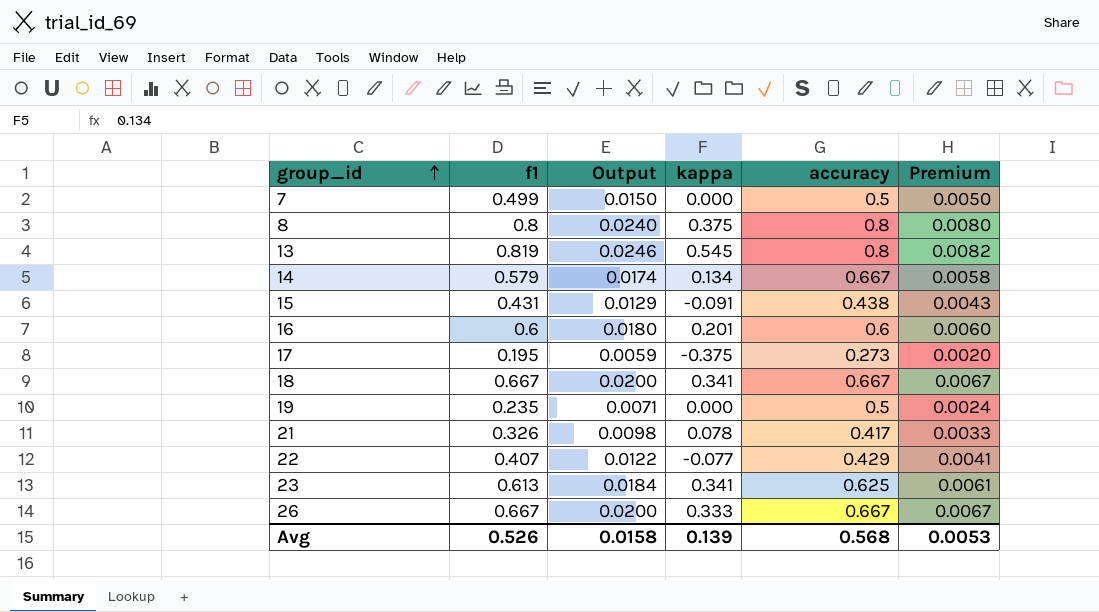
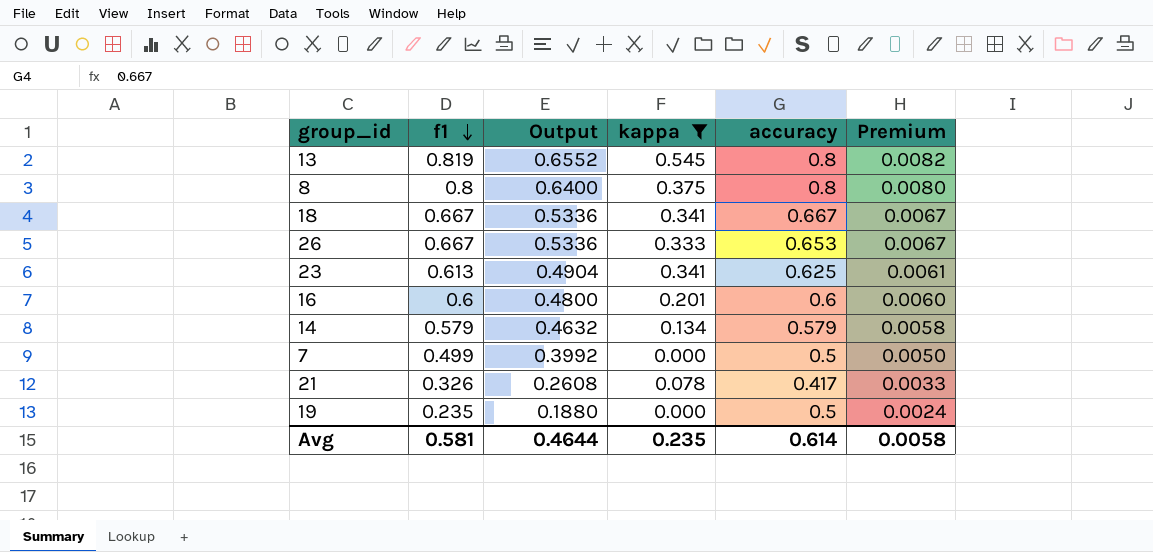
filter: none -> kappa >= 0.000
row order: group_id ascending -> f1 descending
column Output | formula: [f1] * 0.03 -> [f1] * 0.8
26 | accuracy: 0.667 -> 0.653
14 | accuracy: 0.667 -> 0.579
Avg | f1: 0.526 -> 0.581
Avg | Output: 0.0158 -> 0.4644
Avg | kappa: 0.139 -> 0.235
Avg | accuracy: 0.568 -> 0.614
Avg | Premium: 0.0053 -> 0.0058

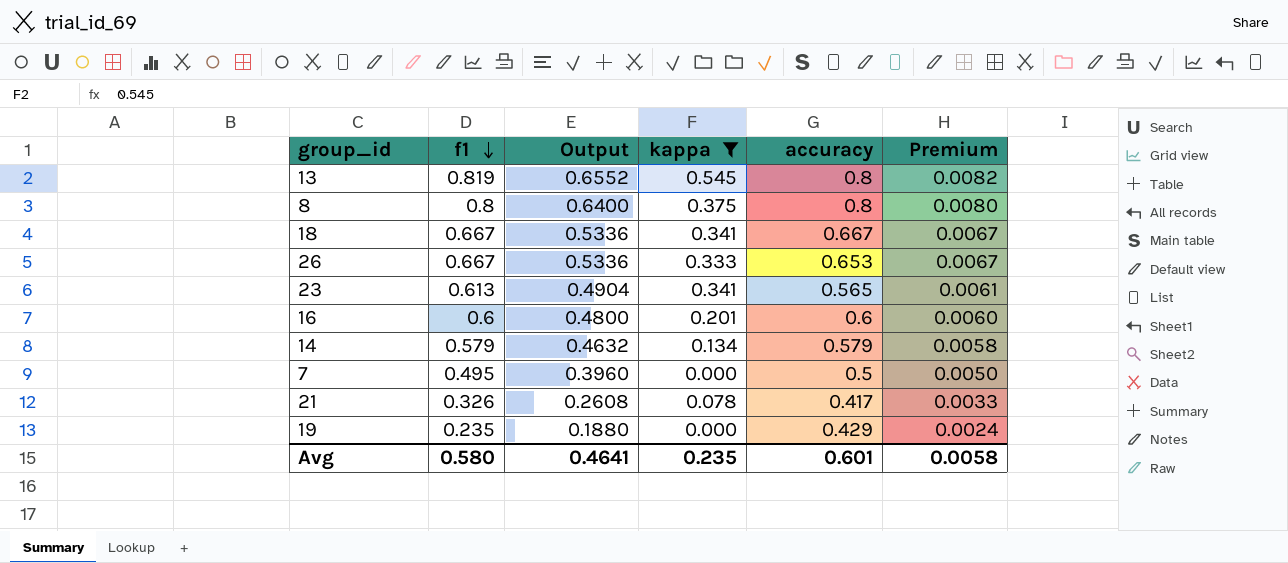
23 | accuracy: 0.625 -> 0.565
7 | f1: 0.499 -> 0.495
7 | Output: 0.3992 -> 0.3960
19 | accuracy: 0.5 -> 0.429
Avg | f1: 0.581 -> 0.580
Avg | Output: 0.4644 -> 0.4641
Avg | accuracy: 0.614 -> 0.601

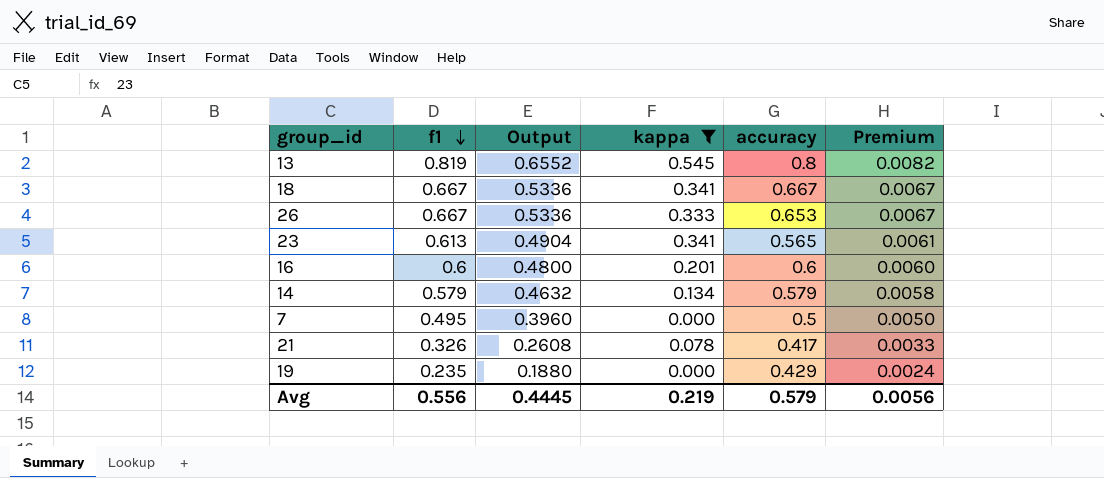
row 8: 0.8 | 0.6400 | 0.375 | 0.8 | 0.0080 -> none
Avg | f1: 0.580 -> 0.556
Avg | Output: 0.4641 -> 0.4445
Avg | kappa: 0.235 -> 0.219
Avg | accuracy: 0.601 -> 0.579
Avg | Premium: 0.0058 -> 0.0056

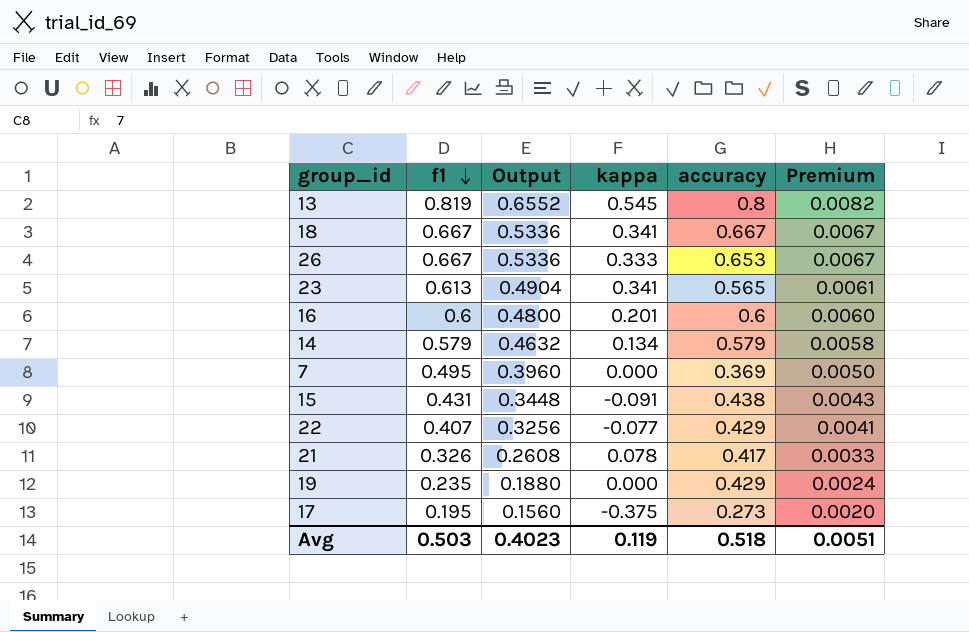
filter: kappa >= 0.000 -> none
7 | accuracy: 0.5 -> 0.369
Avg | f1: 0.556 -> 0.503
Avg | Output: 0.4445 -> 0.4023
Avg | kappa: 0.219 -> 0.119
Avg | accuracy: 0.579 -> 0.518
Avg | Premium: 0.0056 -> 0.0051

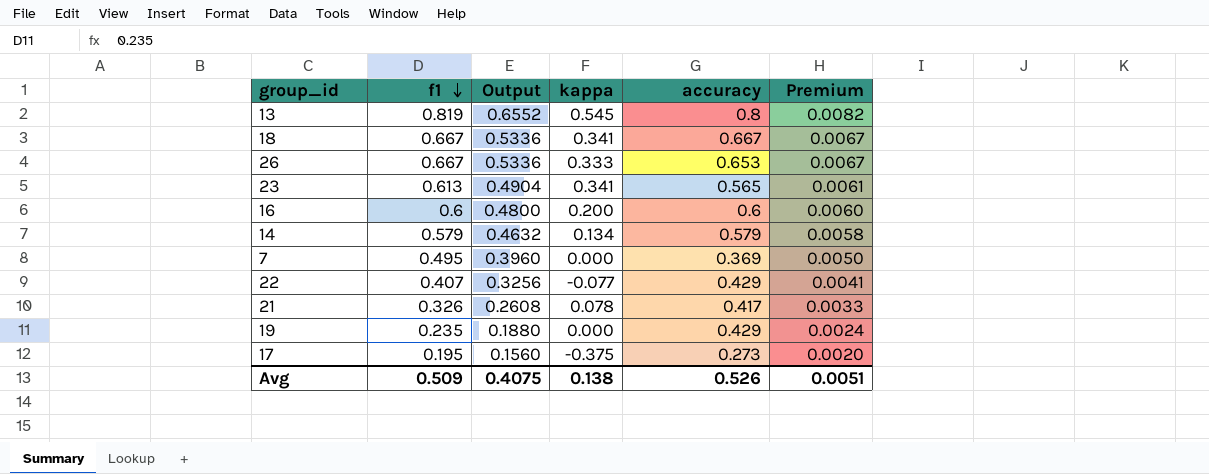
row 15: 0.431 | 0.3448 | -0.091 | 0.438 | 0.0043 -> none
16 | kappa: 0.201 -> 0.200
Avg | f1: 0.503 -> 0.509
Avg | Output: 0.4023 -> 0.4075
Avg | kappa: 0.119 -> 0.138
Avg | accuracy: 0.518 -> 0.526

